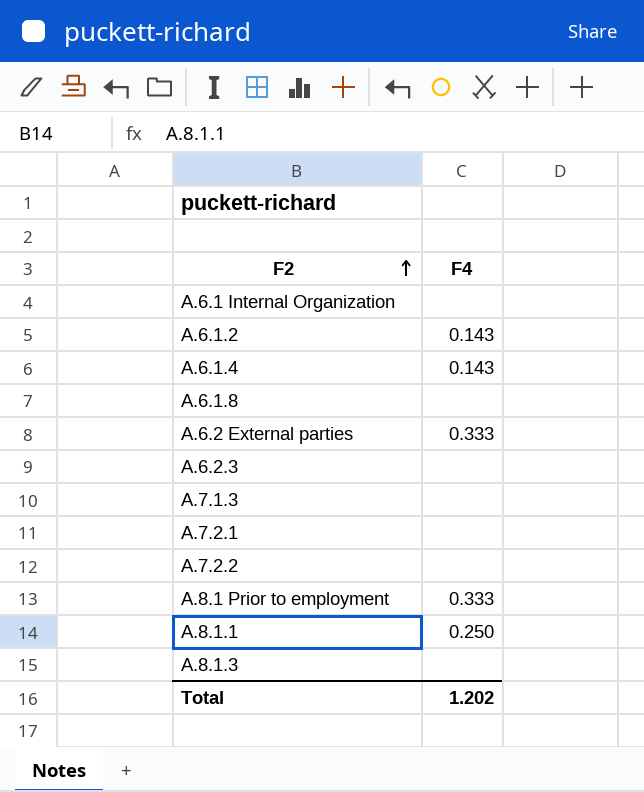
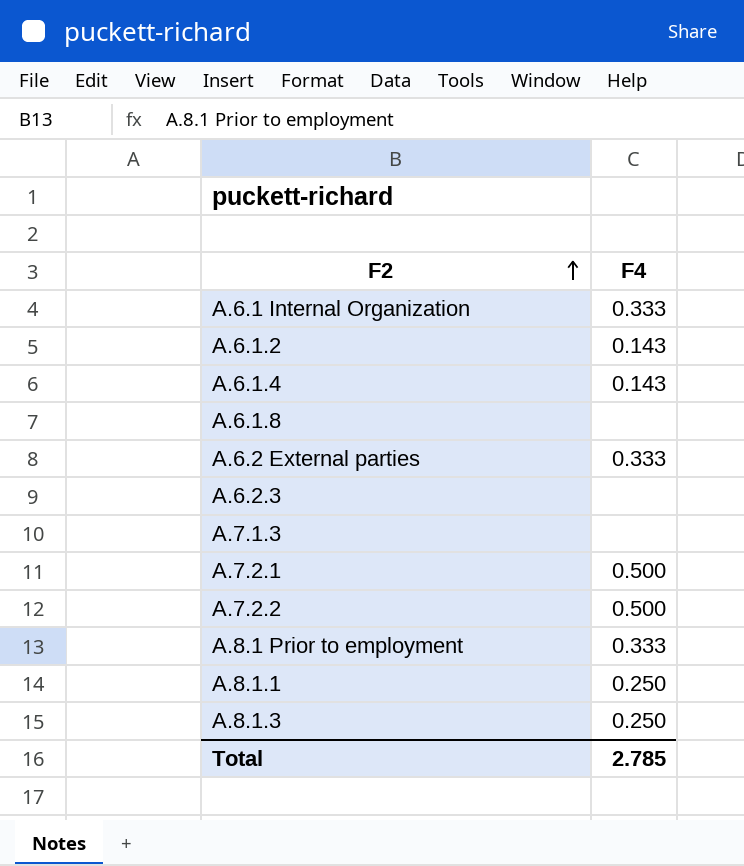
A.6.1 Internal Organization | F4: none -> 0.333
A.7.2.1 | F4: none -> 0.500
A.7.2.2 | F4: none -> 0.500
A.8.1.3 | F4: none -> 0.250
Total | F4: 1.202 -> 2.785

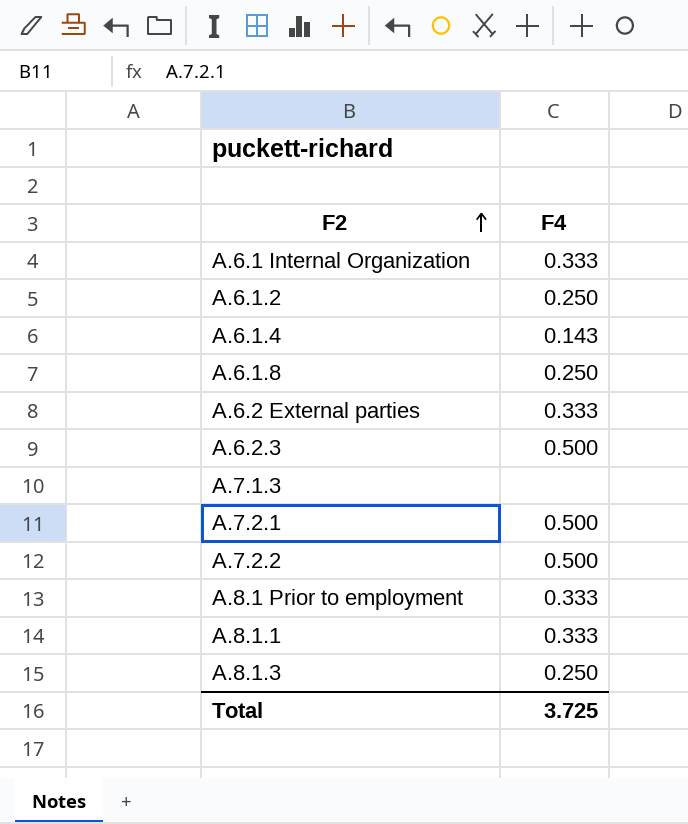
A.6.1.2 | F4: 0.143 -> 0.250
A.6.1.8 | F4: none -> 0.250
A.6.2.3 | F4: none -> 0.500
A.8.1.1 | F4: 0.250 -> 0.333
Total | F4: 2.785 -> 3.725

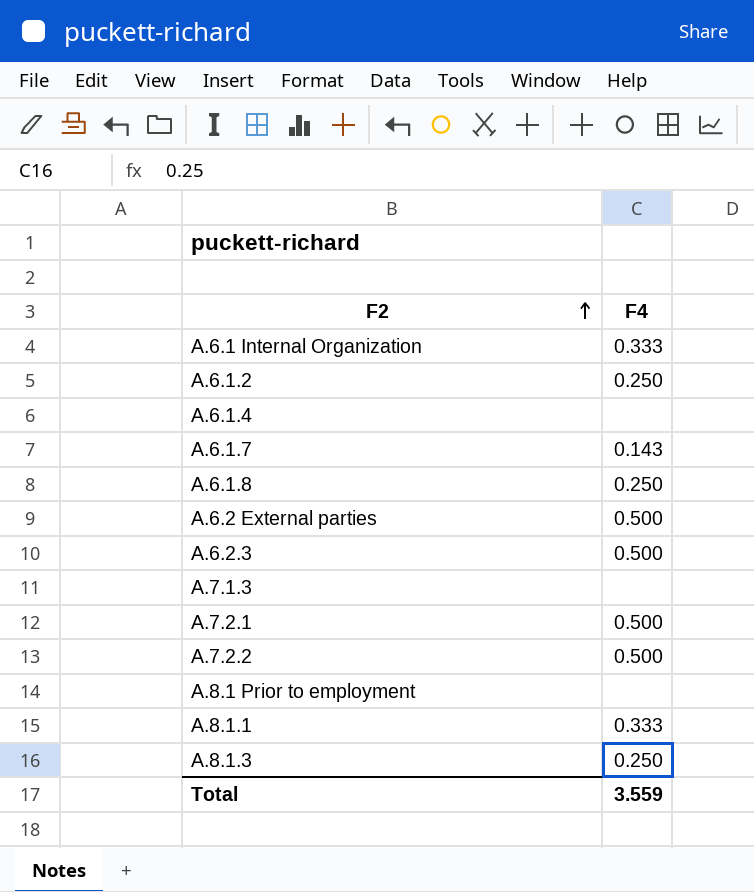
A.6.1.4 | F4: 0.143 -> none
row A.6.1.7: none -> 0.143
A.6.2 External parties | F4: 0.333 -> 0.500
A.8.1 Prior to employment | F4: 0.333 -> none
Total | F4: 3.725 -> 3.559

